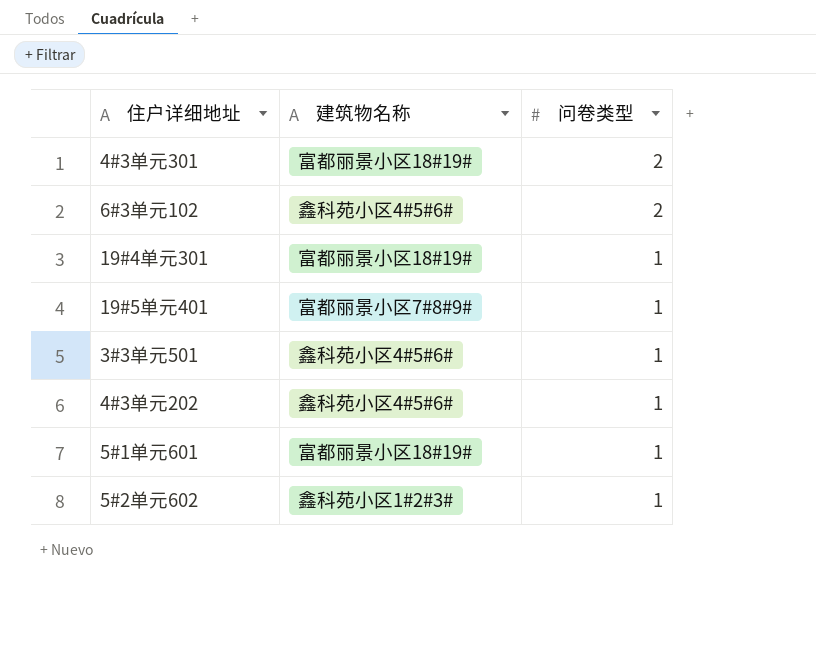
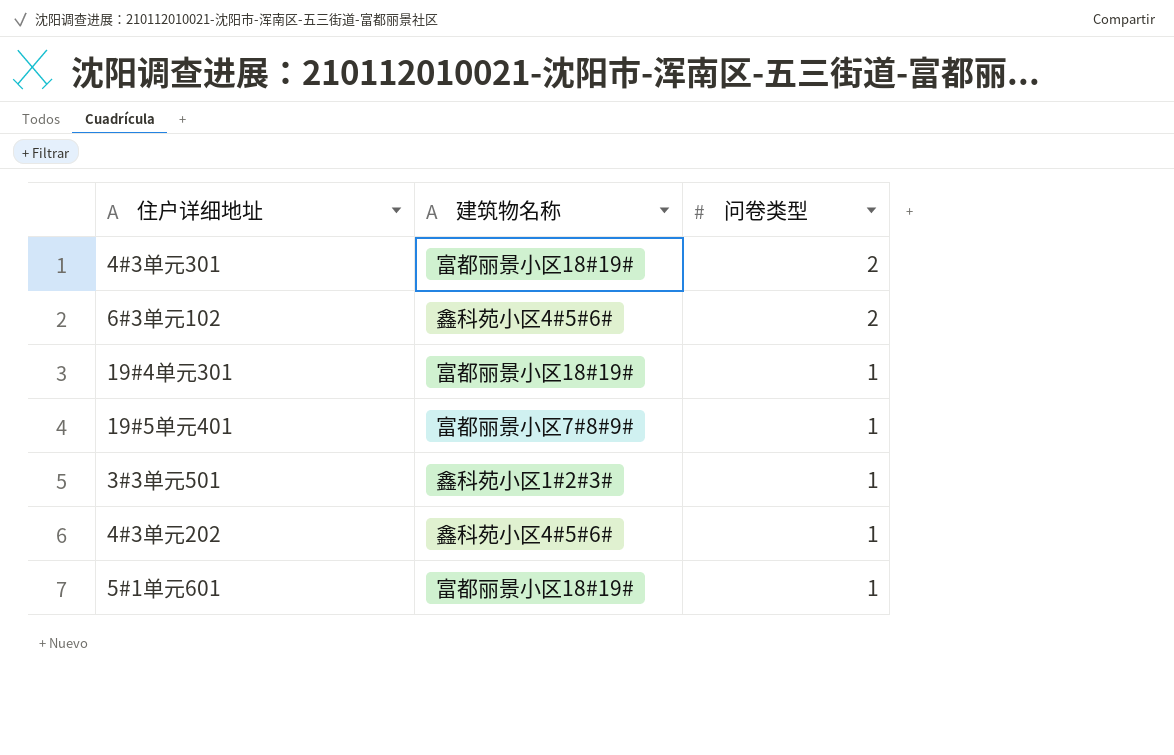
row 5#2单元602: 鑫科苑小区1#2#3# | 1 -> none
3#3单元501 | 建筑物名称: 鑫科苑小区4#5#6# -> 鑫科苑小区1#2#3#

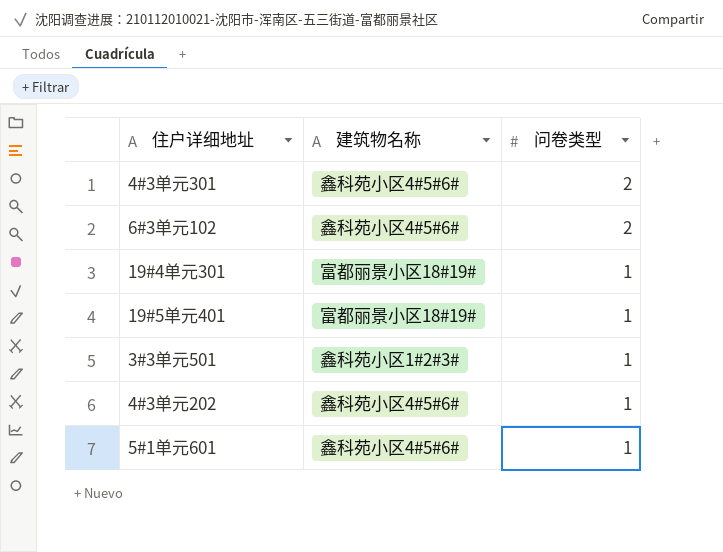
4#3单元301 | 建筑物名称: 富都丽景小区18#19# -> 鑫科苑小区4#5#6#
19#5单元401 | 建筑物名称: 富都丽景小区7#8#9# -> 富都丽景小区18#19#
5#1单元601 | 建筑物名称: 富都丽景小区18#19# -> 鑫科苑小区4#5#6#

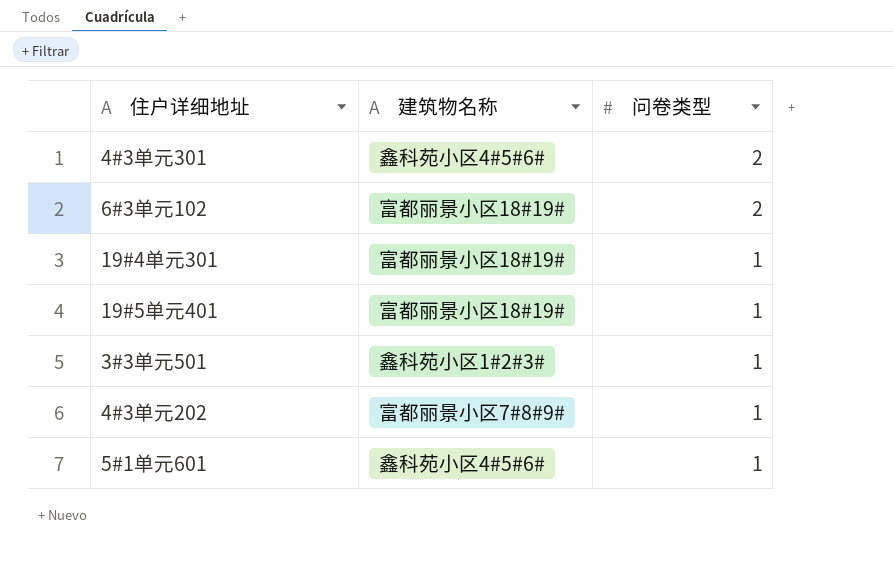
6#3单元102 | 建筑物名称: 鑫科苑小区4#5#6# -> 富都丽景小区18#19#
4#3单元202 | 建筑物名称: 鑫科苑小区4#5#6# -> 富都丽景小区7#8#9#

